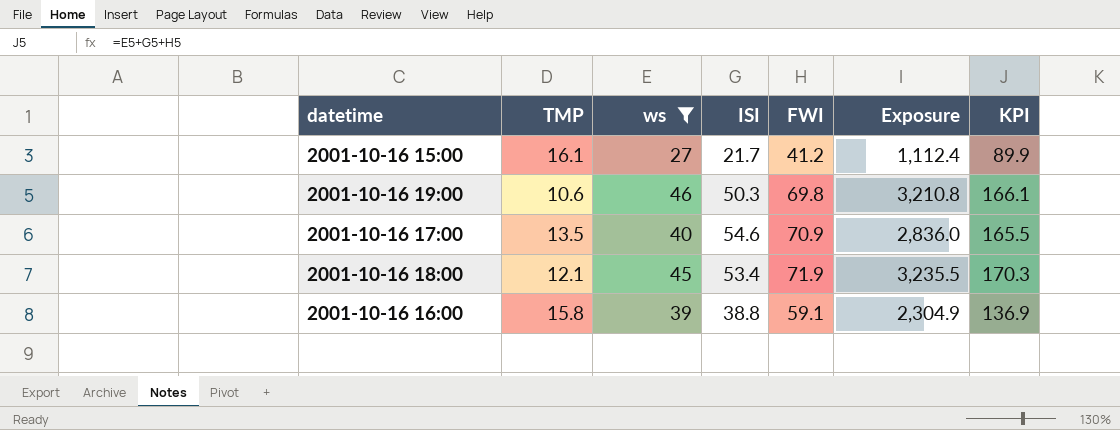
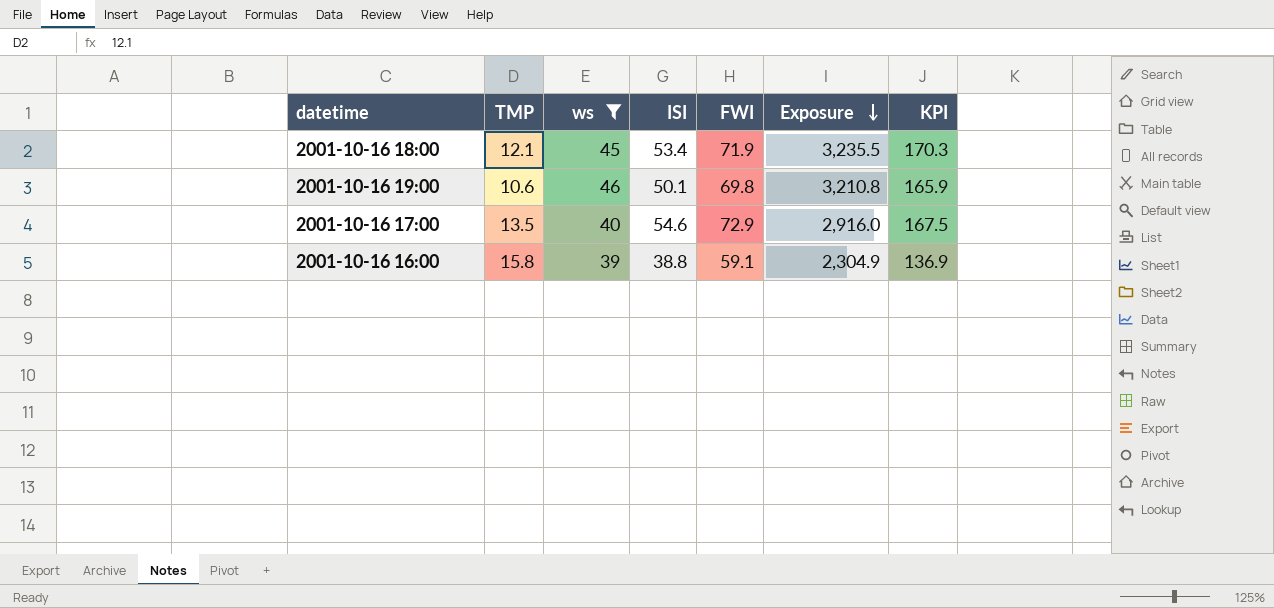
row order: none -> Exposure descending
row 2001-10-16 15:00: 16.1 | 27 | 21.7 | 41.2 | 1,112.4 | 89.9 -> none
2001-10-16 19:00 | ISI: 50.3 -> 50.1
2001-10-16 19:00 | KPI: 166.1 -> 165.9
2001-10-16 17:00 | FWI: 70.9 -> 72.9
2001-10-16 17:00 | Exposure: 2,836.0 -> 2,916.0
2001-10-16 17:00 | KPI: 165.5 -> 167.5

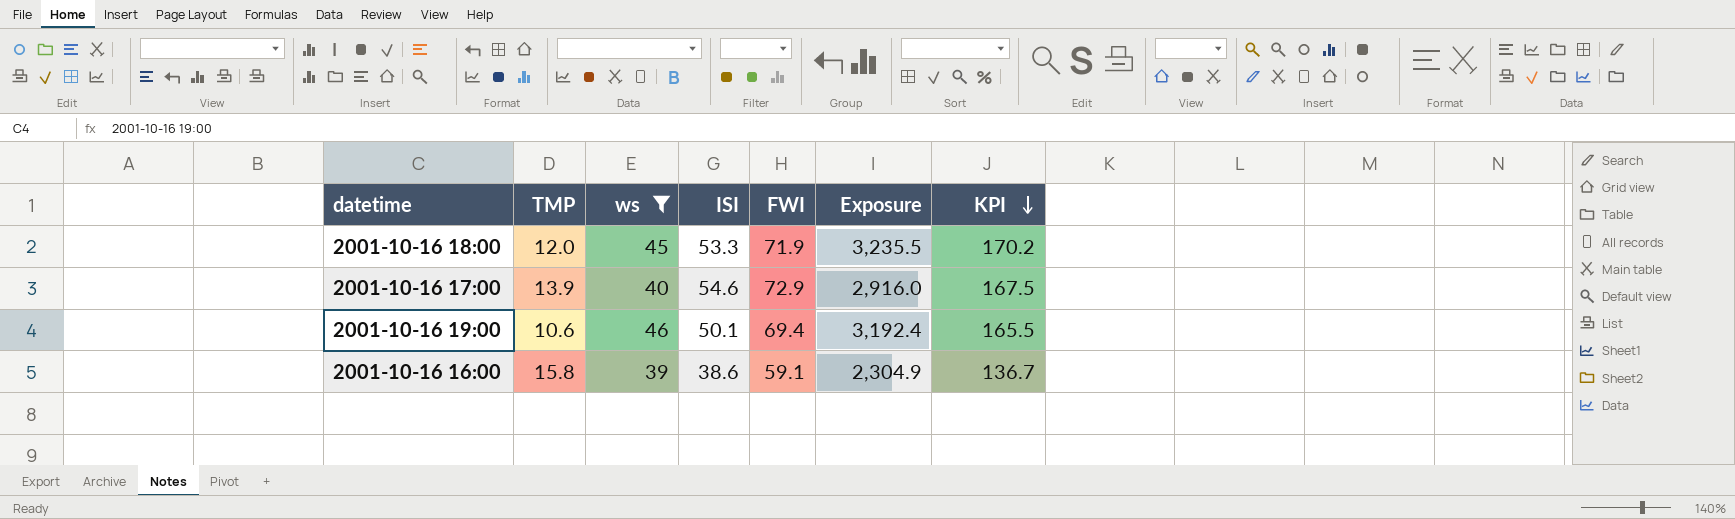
row order: Exposure descending -> KPI descending
2001-10-16 18:00 | TMP: 12.1 -> 12.0
2001-10-16 18:00 | ISI: 53.4 -> 53.3
2001-10-16 18:00 | KPI: 170.3 -> 170.2
2001-10-16 17:00 | TMP: 13.5 -> 13.9
2001-10-16 19:00 | FWI: 69.8 -> 69.4
2001-10-16 19:00 | Exposure: 3,210.8 -> 3,192.4
2001-10-16 19:00 | KPI: 165.9 -> 165.5
2001-10-16 16:00 | ISI: 38.8 -> 38.6
2001-10-16 16:00 | KPI: 136.9 -> 136.7

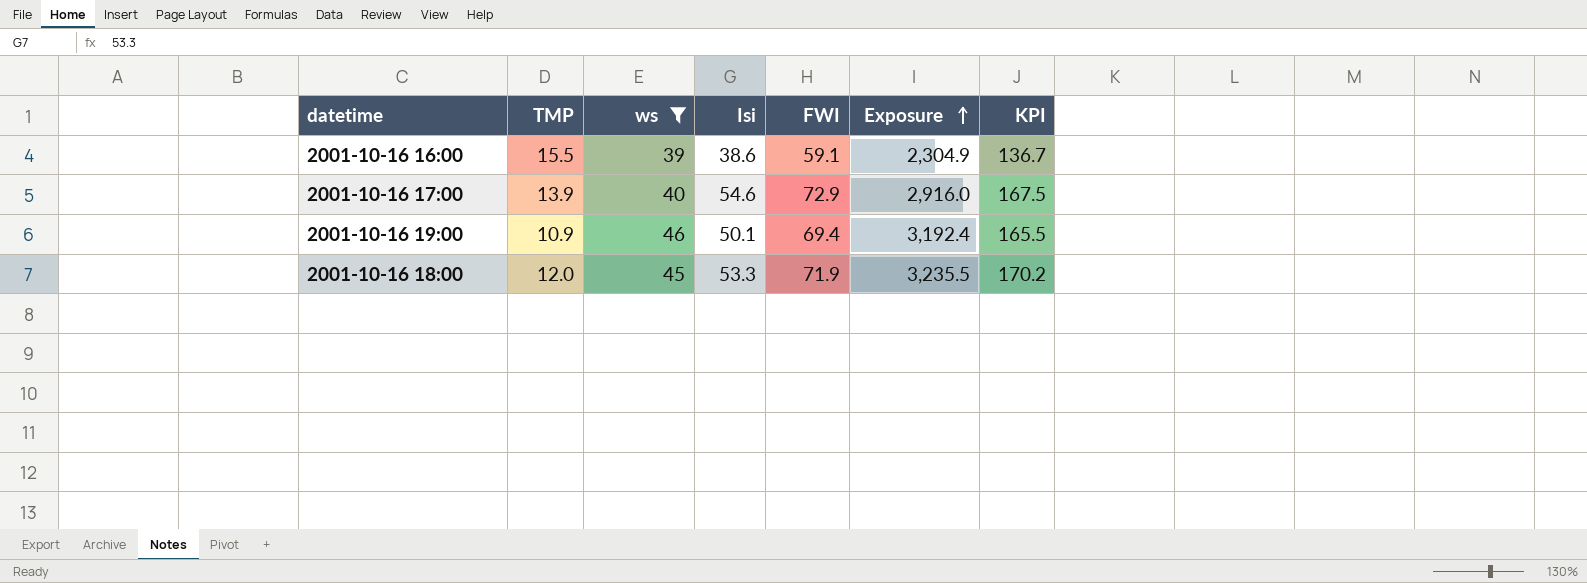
row order: KPI descending -> Exposure ascending
column name: ISI -> Isi
2001-10-16 16:00 | TMP: 15.8 -> 15.5
2001-10-16 19:00 | TMP: 10.6 -> 10.9

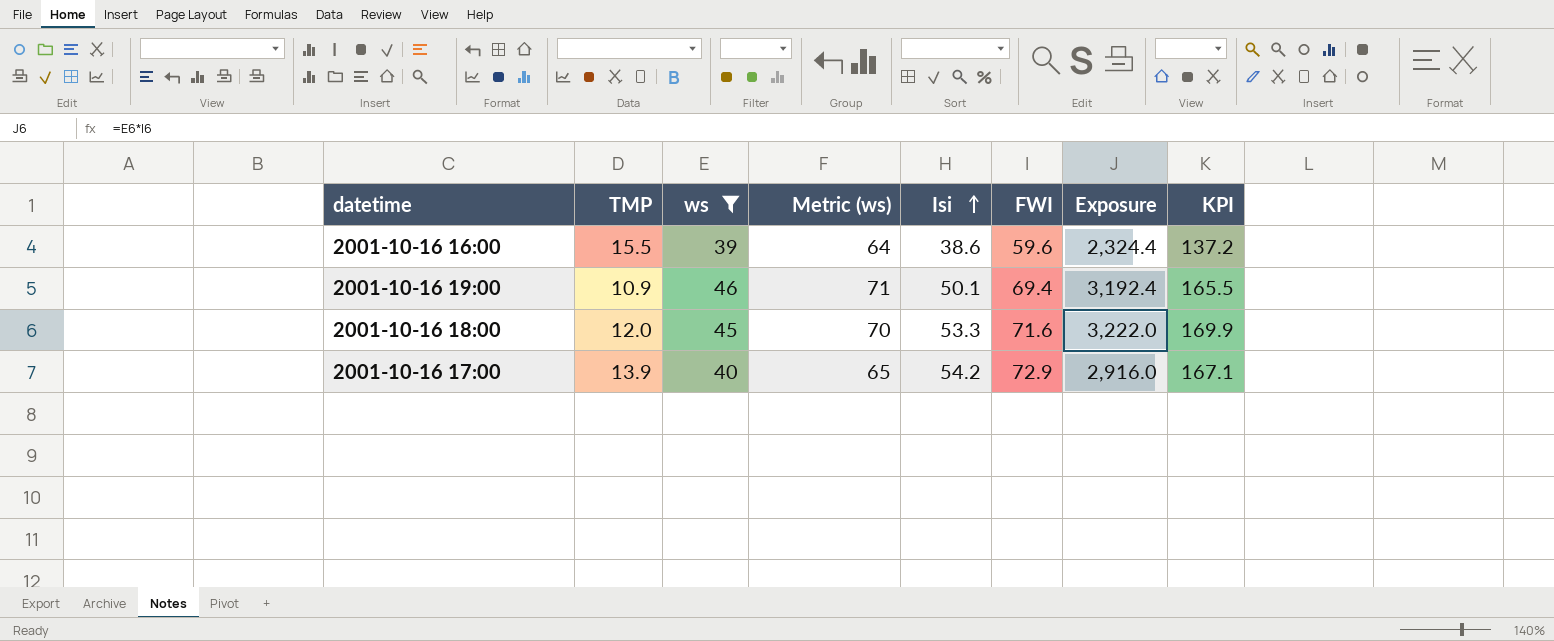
row order: Exposure ascending -> Isi ascending
column Metric (ws) | formula: none -> [ws] + 25
2001-10-16 16:00 | FWI: 59.1 -> 59.6
2001-10-16 16:00 | Exposure: 2,304.9 -> 2,324.4
2001-10-16 16:00 | KPI: 136.7 -> 137.2
2001-10-16 18:00 | FWI: 71.9 -> 71.6
2001-10-16 18:00 | Exposure: 3,235.5 -> 3,222.0
2001-10-16 18:00 | KPI: 170.2 -> 169.9
2001-10-16 17:00 | Isi: 54.6 -> 54.2
2001-10-16 17:00 | KPI: 167.5 -> 167.1

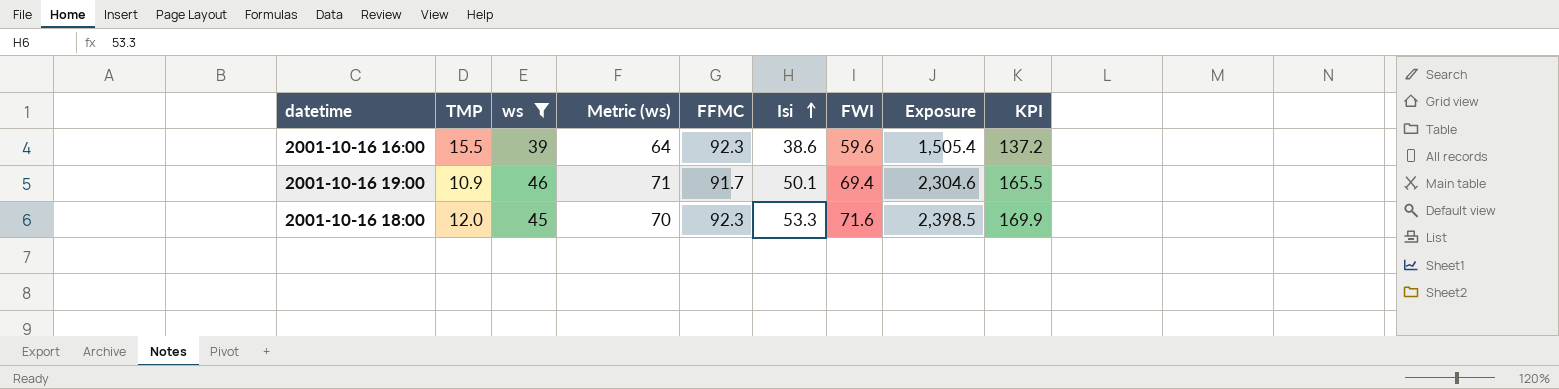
column FFMC | position: none -> 5
column Exposure | formula: [ws] * [FWI] -> [ws] * [Isi]
row 2001-10-16 17:00: 13.9 | 40 | 65 | 54.2 | 72.9 | 2,916.0 | 167.1 -> none

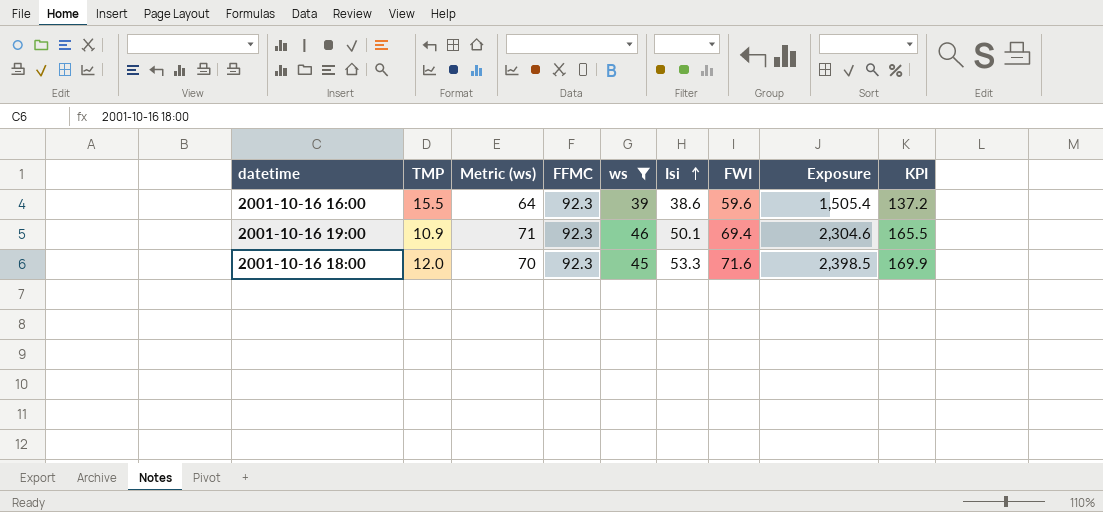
column ws | position: 3 -> 5
2001-10-16 19:00 | FFMC: 91.7 -> 92.3

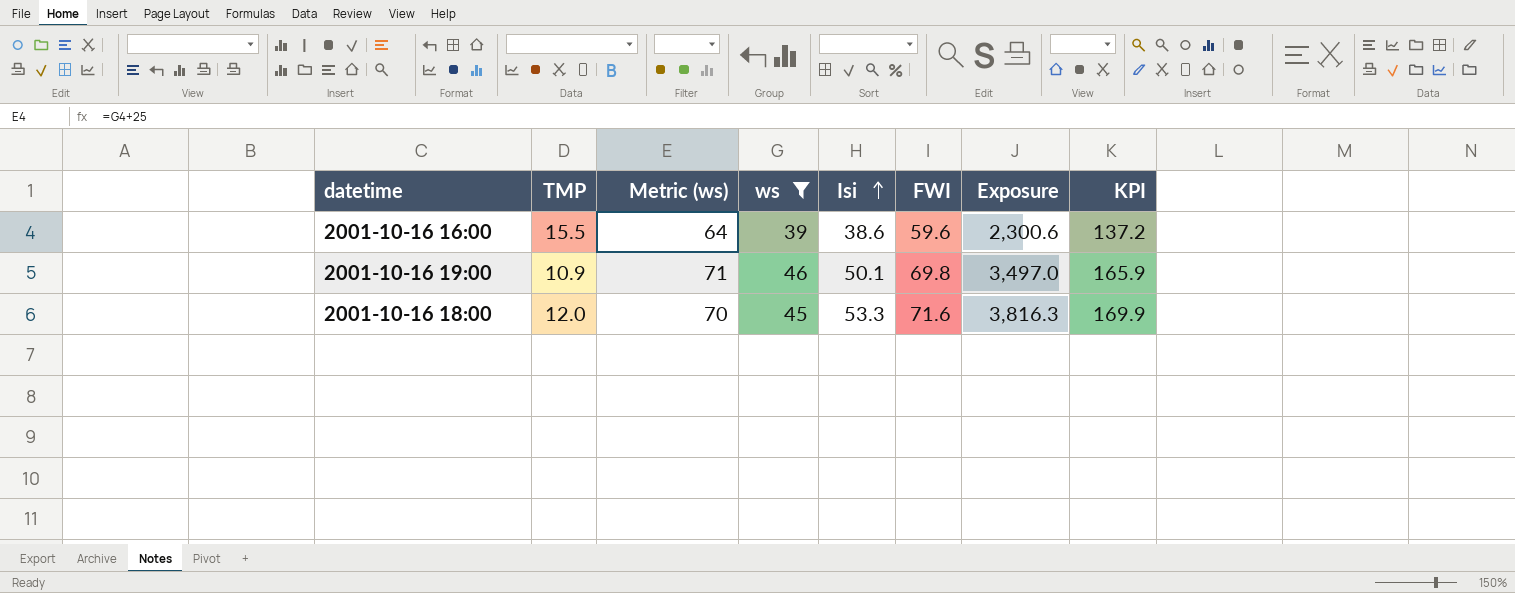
column FFMC | position: 4 -> none
column Exposure | formula: [ws] * [Isi] -> [Isi] * [FWI]
2001-10-16 19:00 | FWI: 69.4 -> 69.8
2001-10-16 19:00 | KPI: 165.5 -> 165.9

